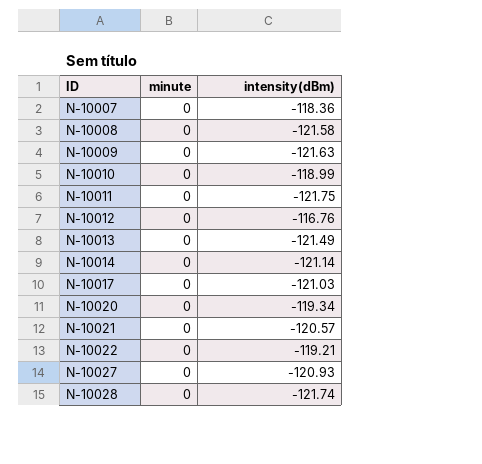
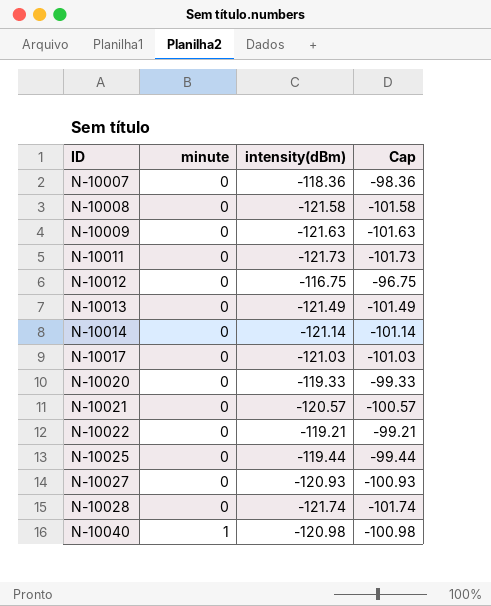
column Cap | formula: none -> [intensity(dBm)] + 20
row N-10010: 0 | -118.99 -> none
N-10011 | intensity(dBm): -121.75 -> -121.73
N-10012 | intensity(dBm): -116.76 -> -116.75
N-10020 | intensity(dBm): -119.34 -> -119.33
row N-10025: none -> 0 | -119.44 | -99.44
row N-10040: none -> 1 | -120.98 | -100.98

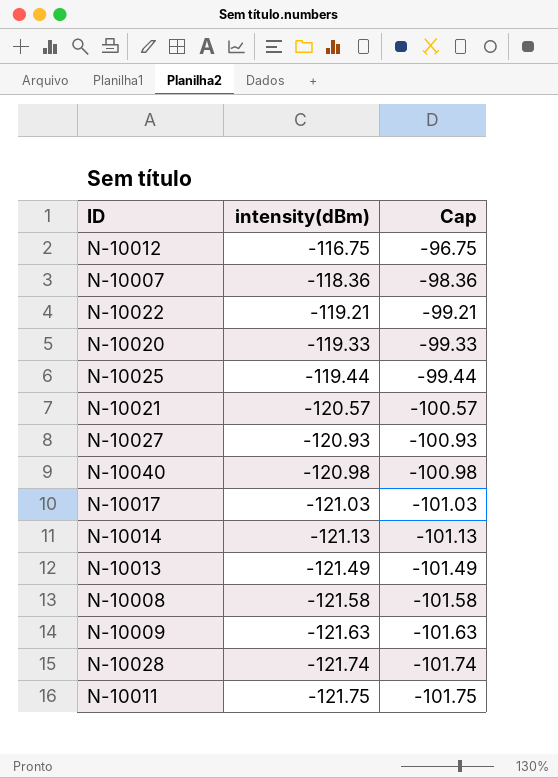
row order: ID ascending -> intensity(dBm) descending
column minute | position: 2 -> none
N-10014 | intensity(dBm): -121.14 -> -121.13
N-10014 | Cap: -101.14 -> -101.13
N-10011 | intensity(dBm): -121.73 -> -121.75
N-10011 | Cap: -101.73 -> -101.75

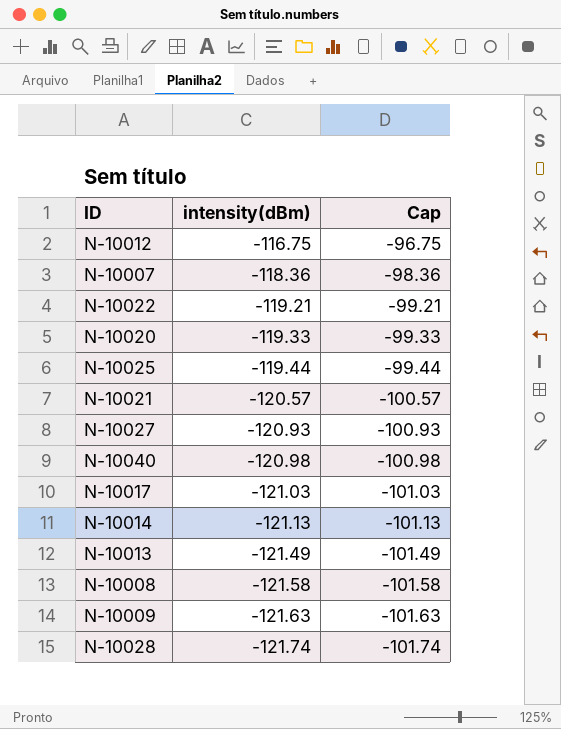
row N-10011: -121.75 | -101.75 -> none

